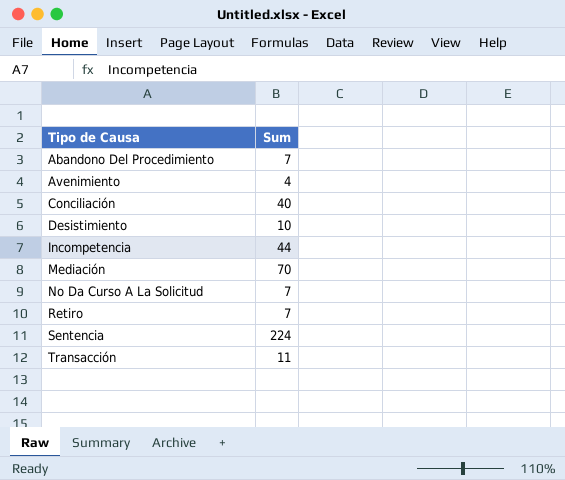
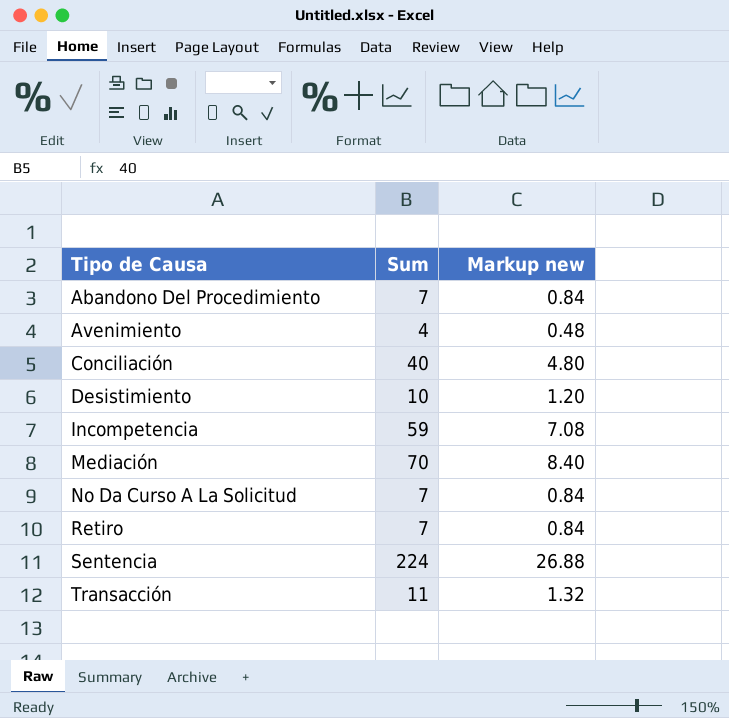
column Markup new | formula: none -> [Sum] * 0.12
Incompetencia | Sum: 44 -> 59

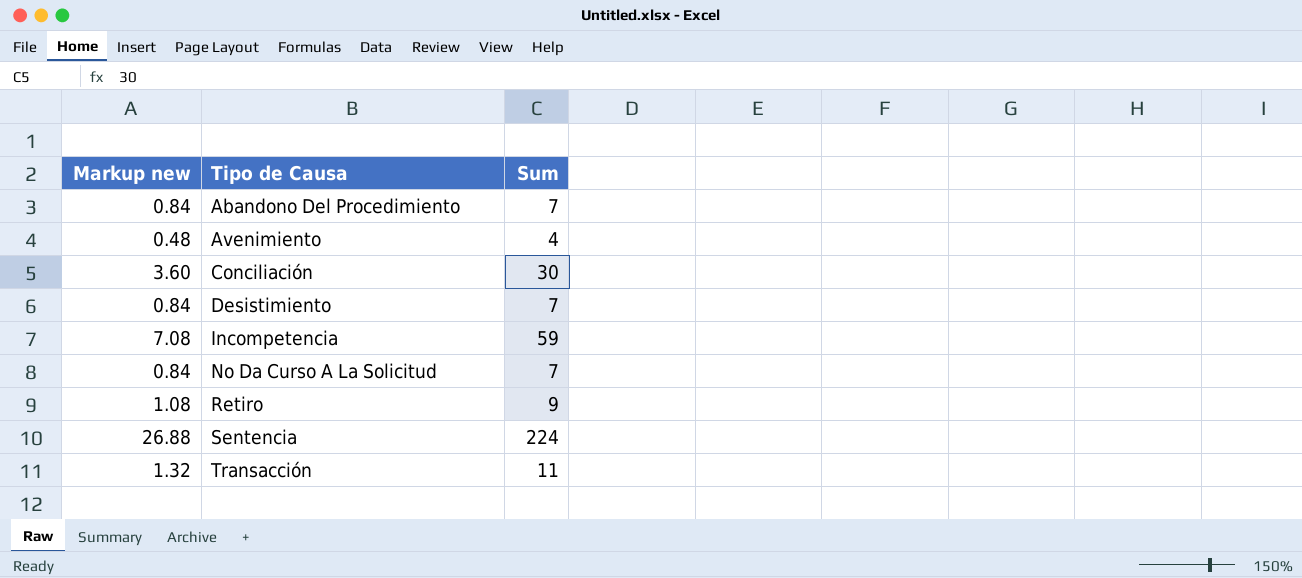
column Markup new | position: 3 -> 1
row Mediación: 70 | 8.40 -> none
Conciliación | Markup new: 4.80 -> 3.60
Conciliación | Sum: 40 -> 30
Desistimiento | Markup new: 1.20 -> 0.84
Desistimiento | Sum: 10 -> 7
Retiro | Markup new: 0.84 -> 1.08
Retiro | Sum: 7 -> 9

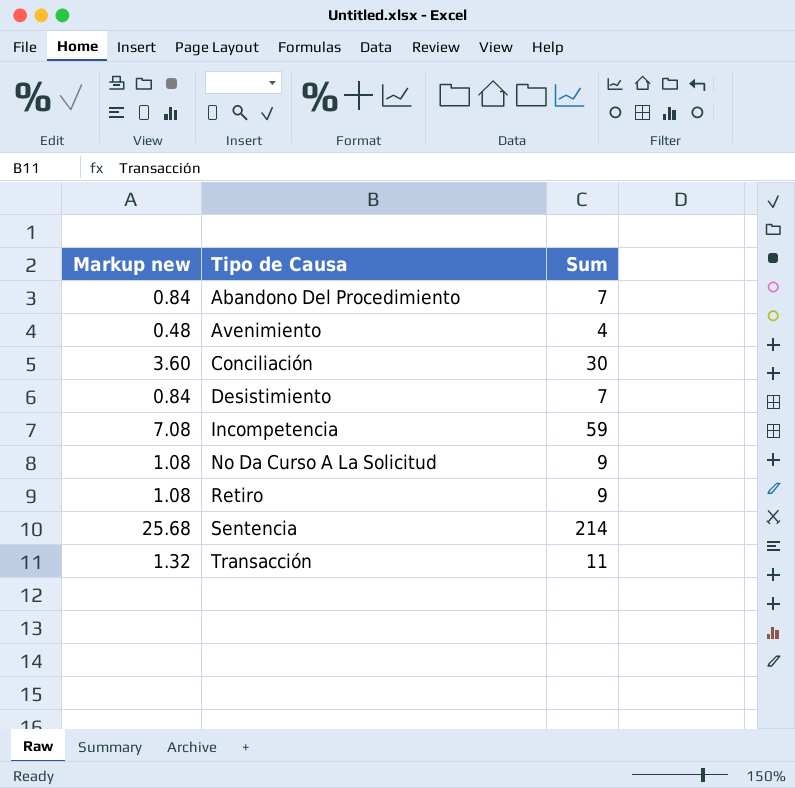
No Da Curso A La Solicitud | Markup new: 0.84 -> 1.08
No Da Curso A La Solicitud | Sum: 7 -> 9
Sentencia | Markup new: 26.88 -> 25.68
Sentencia | Sum: 224 -> 214

